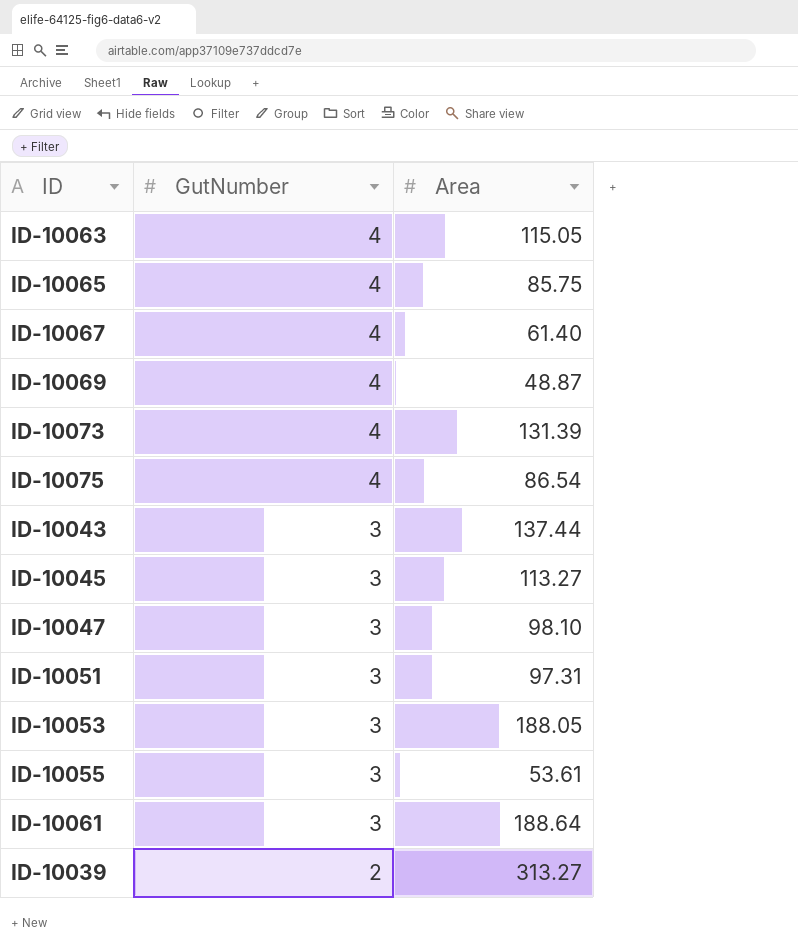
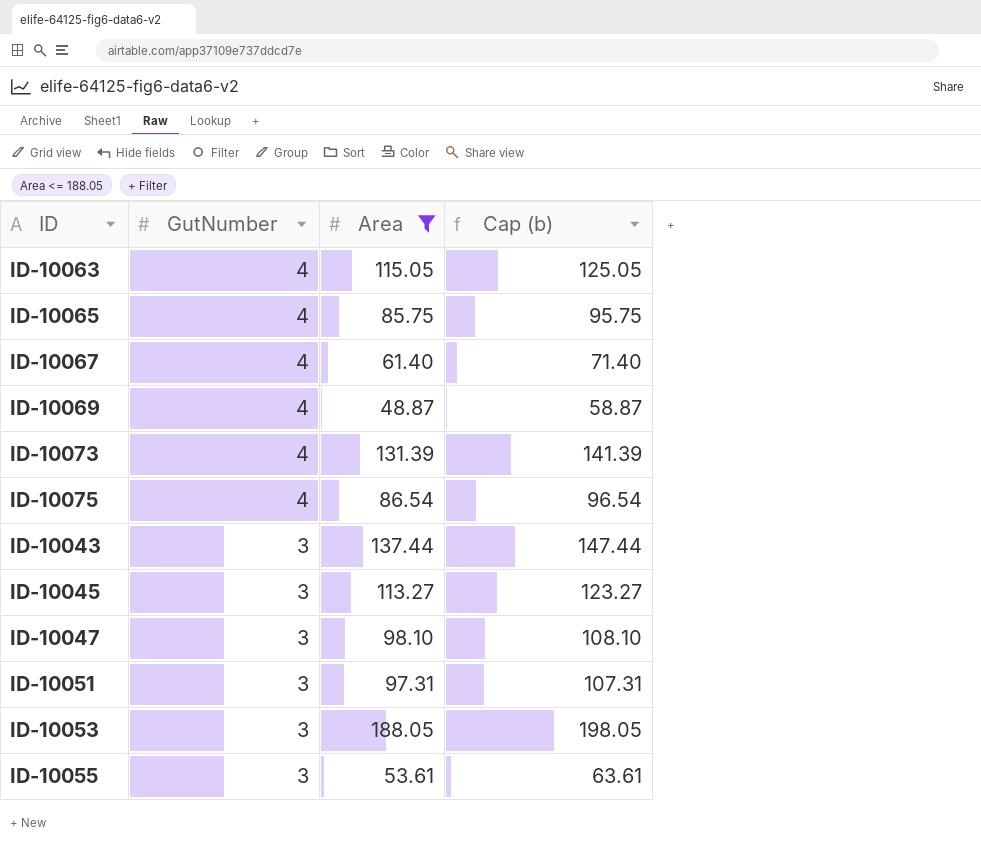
filter: none -> Area <= 188.05
column Cap (b) | formula: none -> [Area] + 10

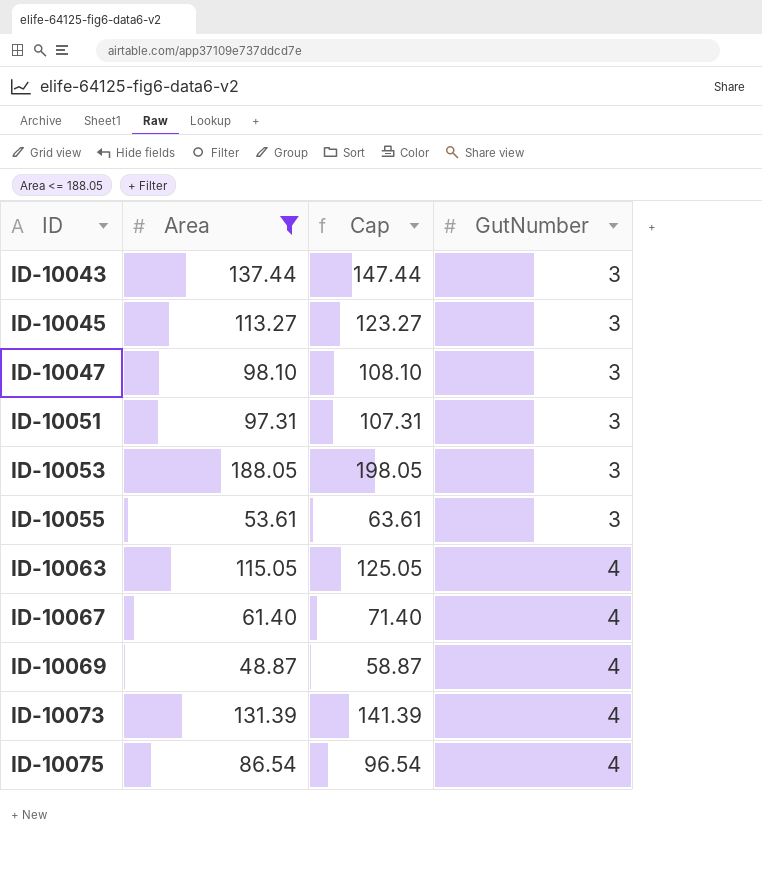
row order: GutNumber descending -> ID ascending
column name: Cap (b) -> Cap
column GutNumber | position: 2 -> 4
row ID-10065: 4 | 85.75 | 95.75 -> none

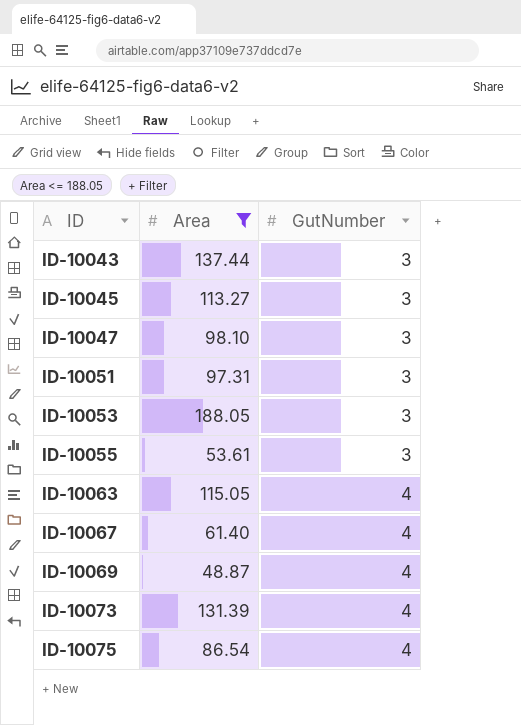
column Cap | formula: [Area] + 10 -> none

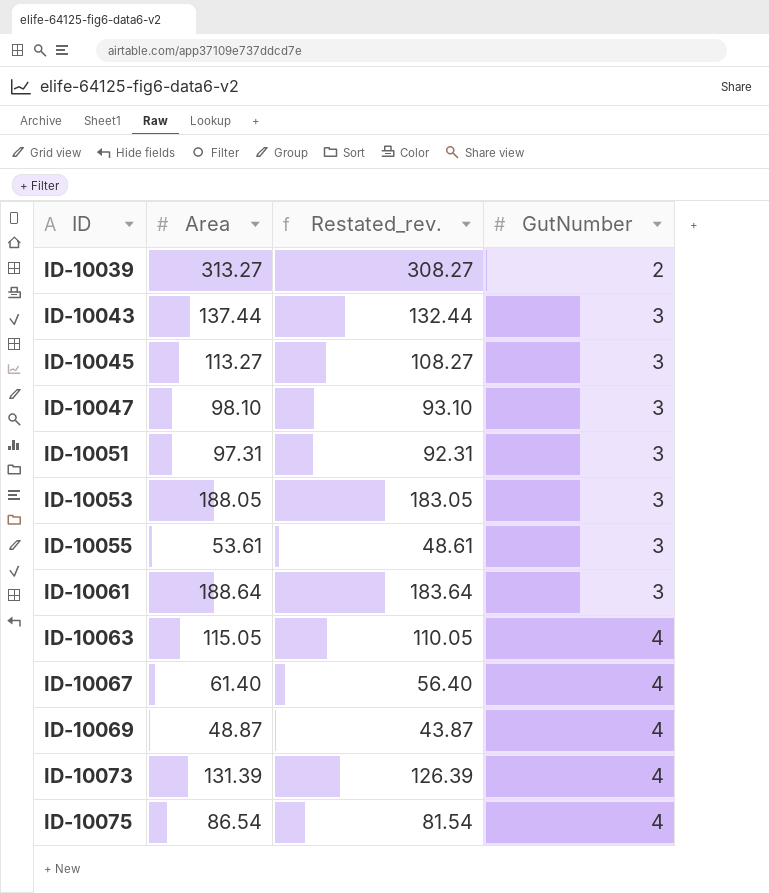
filter: Area <= 188.05 -> none
column Restated_rev. | formula: none -> [Area] - 5

